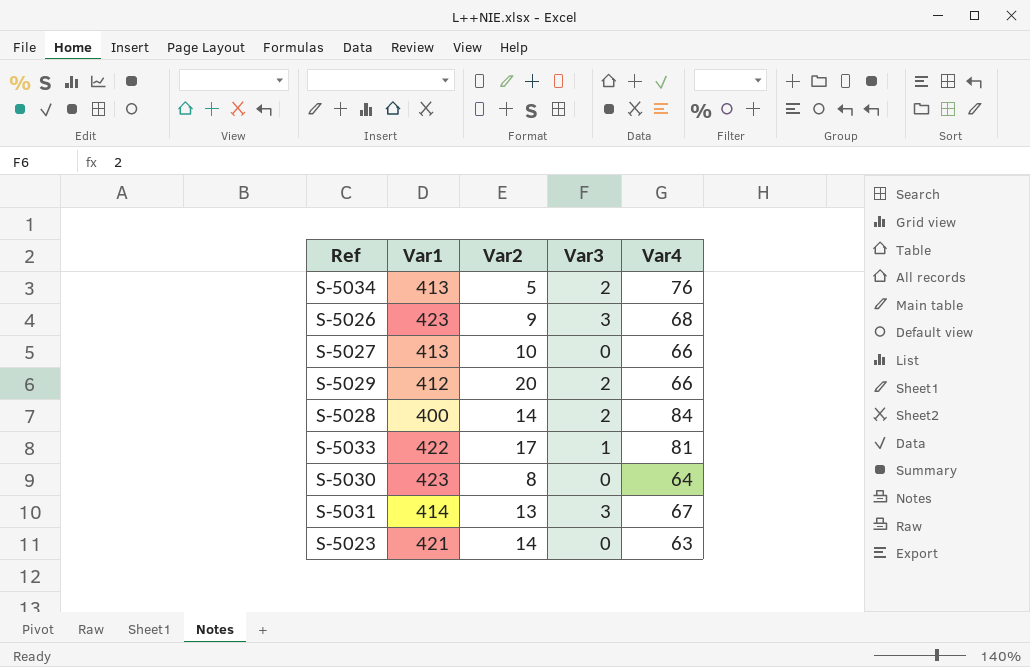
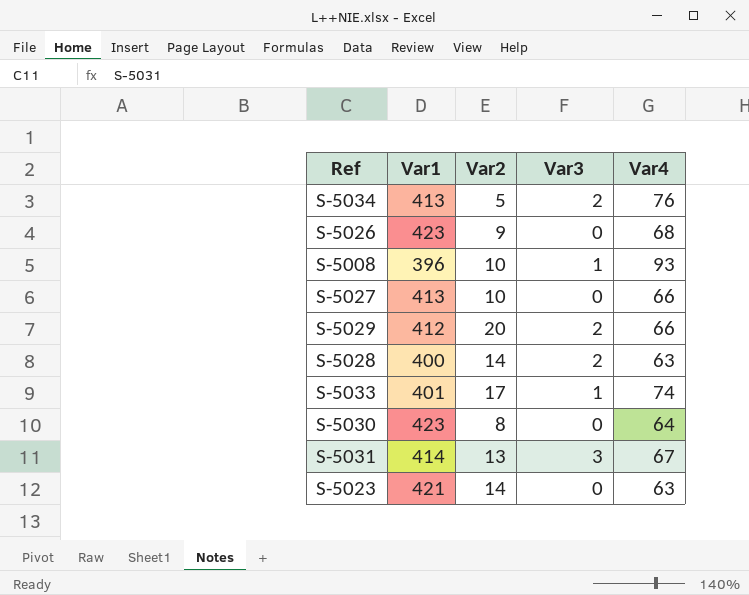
S-5026 | Var3: 3 -> 0
row S-5008: none -> 396 | 10 | 1 | 93
S-5028 | Var4: 84 -> 63
S-5033 | Var1: 422 -> 401
S-5033 | Var4: 81 -> 74

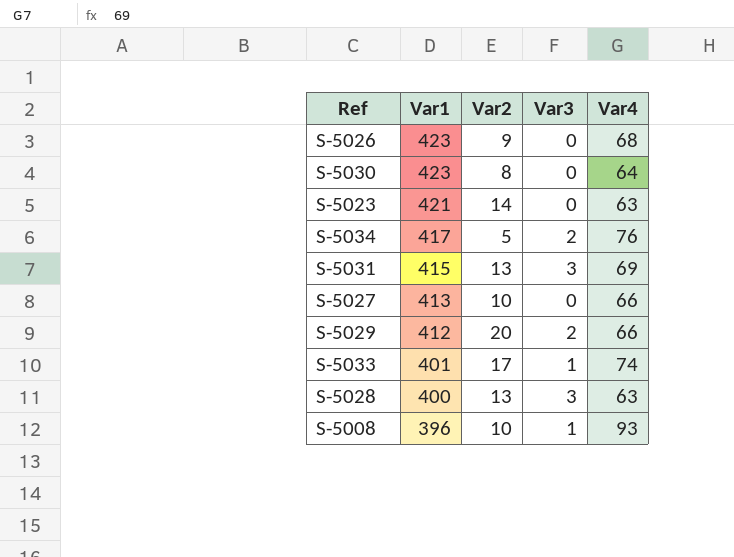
row order: none -> Var1 descending
S-5034 | Var1: 413 -> 417
S-5031 | Var1: 414 -> 415
S-5031 | Var4: 67 -> 69
S-5028 | Var2: 14 -> 13
S-5028 | Var3: 2 -> 3

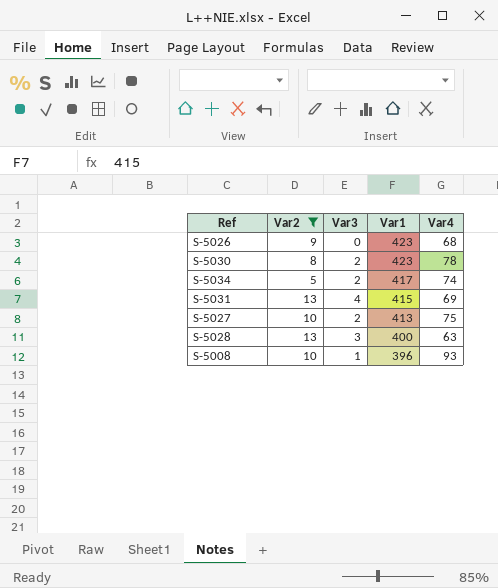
filter: none -> Var2 <= 13
column Var1 | position: 2 -> 4
S-5030 | Var3: 0 -> 2
S-5030 | Var4: 64 -> 78
S-5034 | Var4: 76 -> 74
S-5031 | Var3: 3 -> 4
S-5027 | Var3: 0 -> 2
S-5027 | Var4: 66 -> 75

